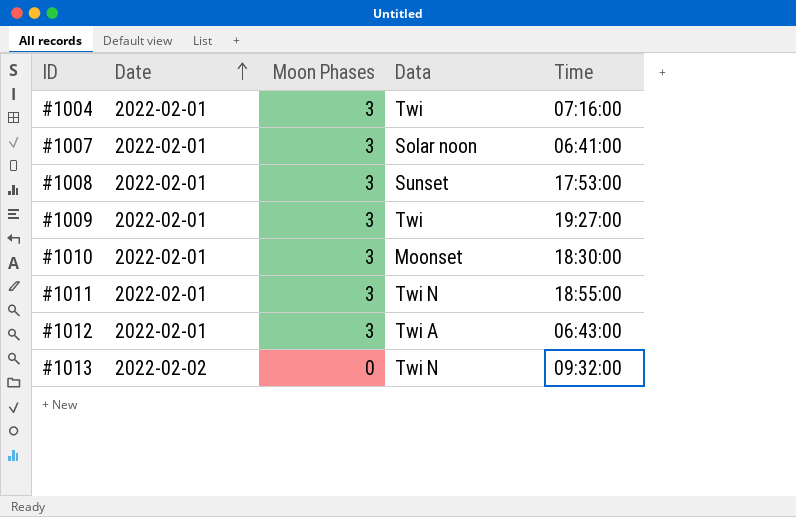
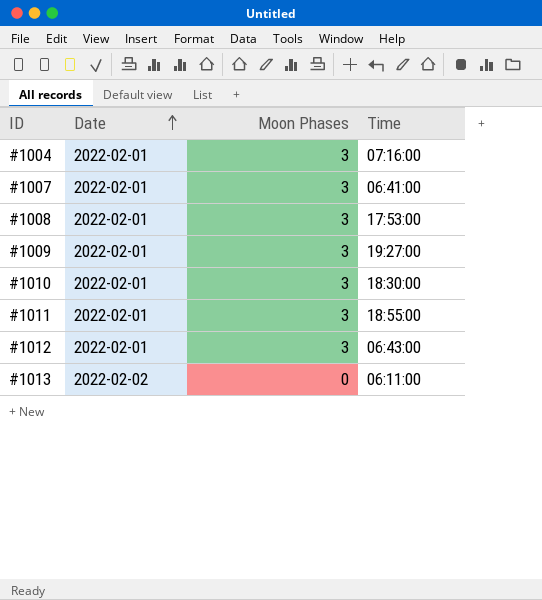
column Data | position: 4 -> none
#1013 | Time: 09:32:00 -> 06:11:00

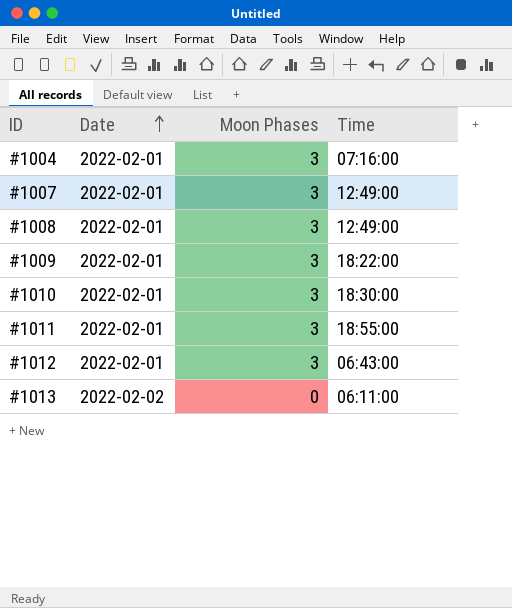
#1007 | Time: 06:41:00 -> 12:49:00
#1008 | Time: 17:53:00 -> 12:49:00
#1009 | Time: 19:27:00 -> 18:22:00

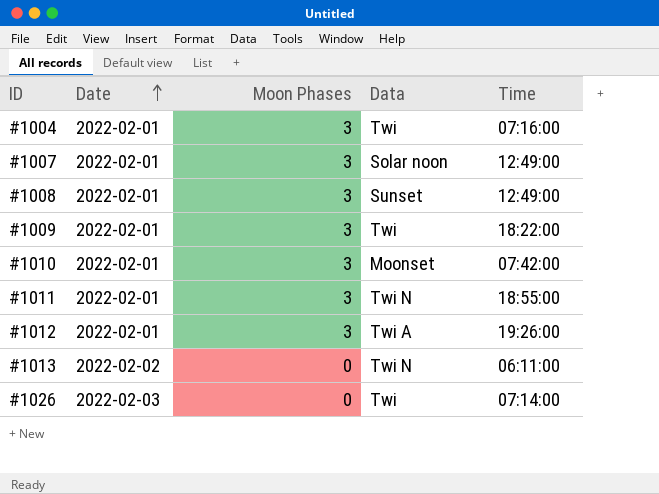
column Data | position: none -> 4
#1010 | Time: 18:30:00 -> 07:42:00
#1012 | Time: 06:43:00 -> 19:26:00
row #1026: none -> 2022-02-03 | 0 | Twi | 07:14:00

